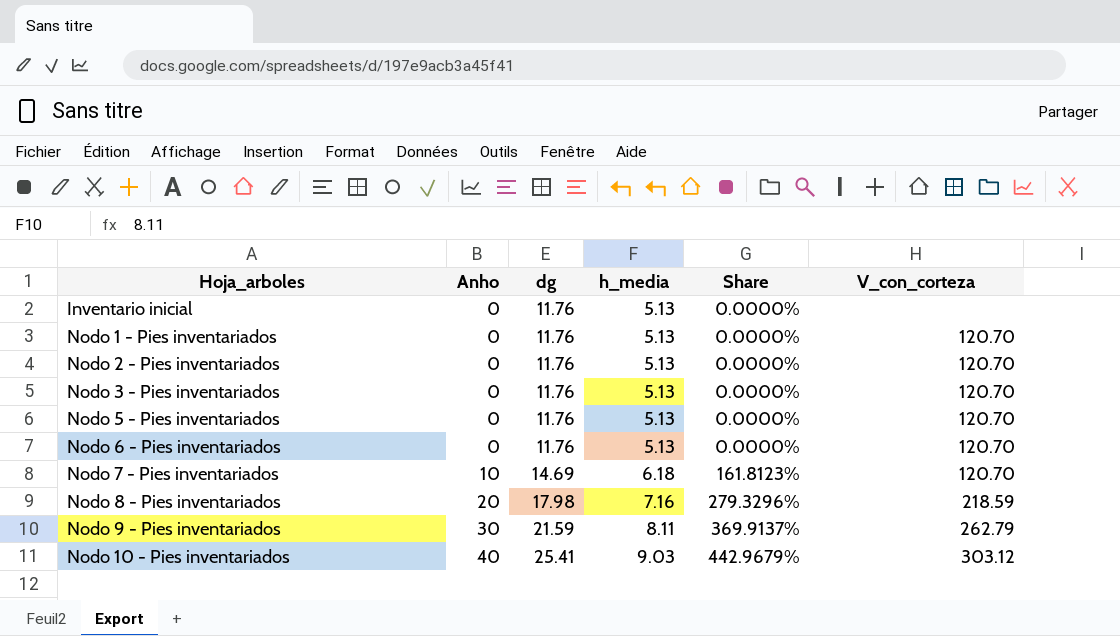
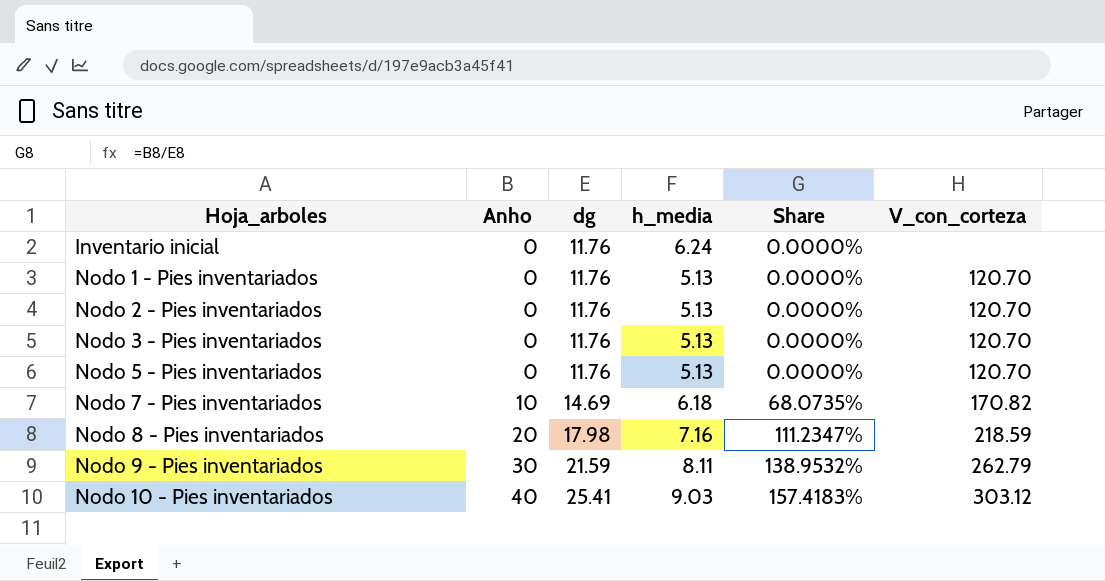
column Share | formula: [Anho] / [h_media] -> [Anho] / [dg]
row Nodo 6 - Pies inventariados: 0 | 11.76 | 5.13 | 0.0000% | 120.70 -> none
Inventario inicial | h_media: 5.13 -> 6.24
Nodo 7 - Pies inventariados | V_con_corteza: 120.70 -> 170.82

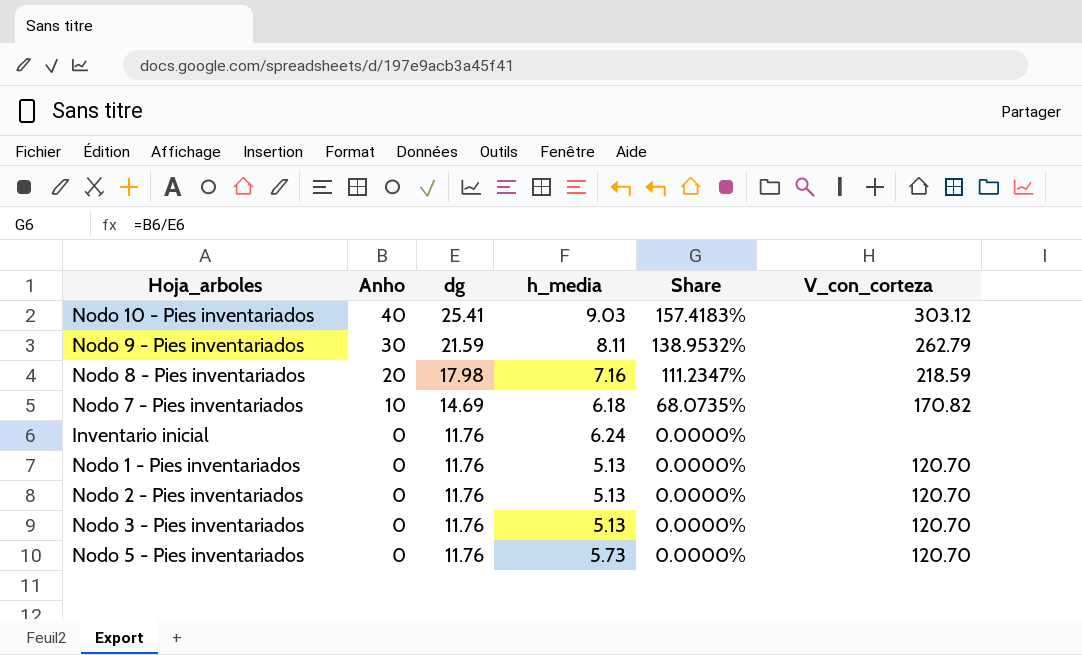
row order: Hoja_arboles ascending -> Anho descending
Nodo 5 - Pies inventariados | h_media: 5.13 -> 5.73

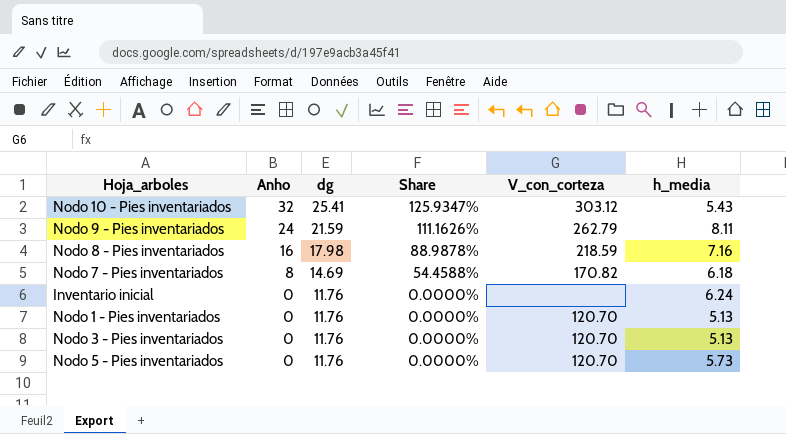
column h_media | position: 4 -> 6
row Nodo 2 - Pies inventariados: 0 | 11.76 | 5.13 | 0.0000% | 120.70 -> none
Nodo 10 - Pies inventariados | Anho: 40 -> 32
Nodo 10 - Pies inventariados | Share: 157.4183% -> 125.9347%
Nodo 10 - Pies inventariados | h_media: 9.03 -> 5.43
Nodo 9 - Pies inventariados | Anho: 30 -> 24
Nodo 9 - Pies inventariados | Share: 138.9532% -> 111.1626%
Nodo 8 - Pies inventariados | Anho: 20 -> 16
Nodo 8 - Pies inventariados | Share: 111.2347% -> 88.9878%
Nodo 7 - Pies inventariados | Anho: 10 -> 8
Nodo 7 - Pies inventariados | Share: 68.0735% -> 54.4588%

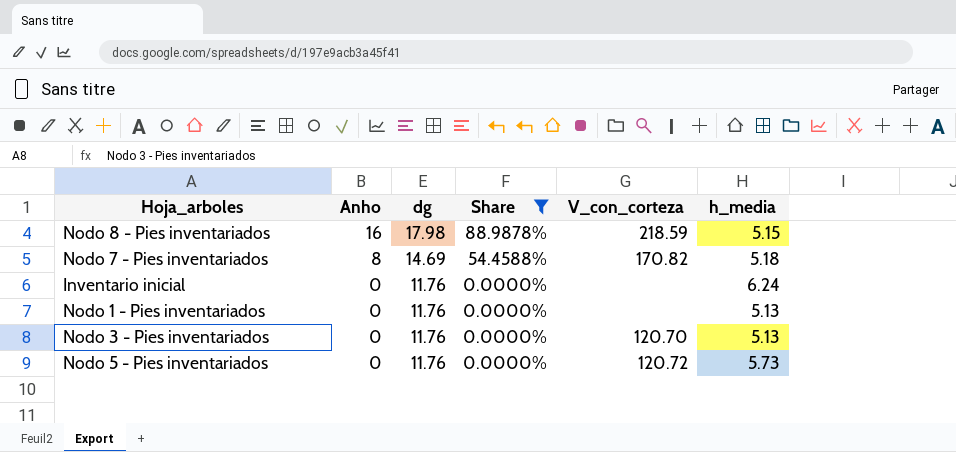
filter: none -> Share <= 88.9878%
Nodo 8 - Pies inventariados | h_media: 7.16 -> 5.15
Nodo 7 - Pies inventariados | h_media: 6.18 -> 5.18
Nodo 1 - Pies inventariados | V_con_corteza: 120.70 -> none
Nodo 5 - Pies inventariados | V_con_corteza: 120.70 -> 120.72

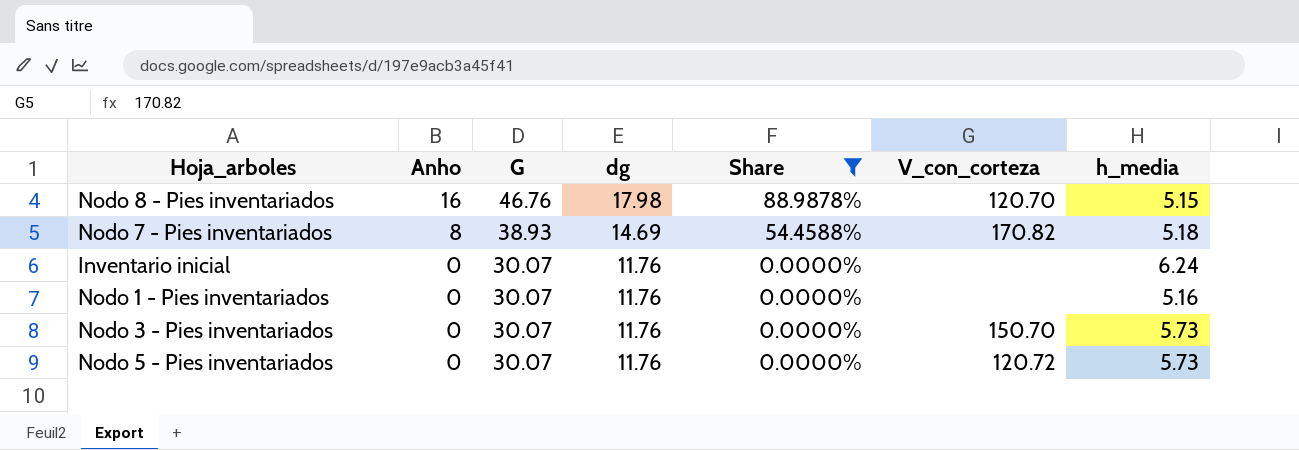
column G | position: none -> 3
Nodo 8 - Pies inventariados | V_con_corteza: 218.59 -> 120.70
Nodo 1 - Pies inventariados | h_media: 5.13 -> 5.16
Nodo 3 - Pies inventariados | V_con_corteza: 120.70 -> 150.70
Nodo 3 - Pies inventariados | h_media: 5.13 -> 5.73

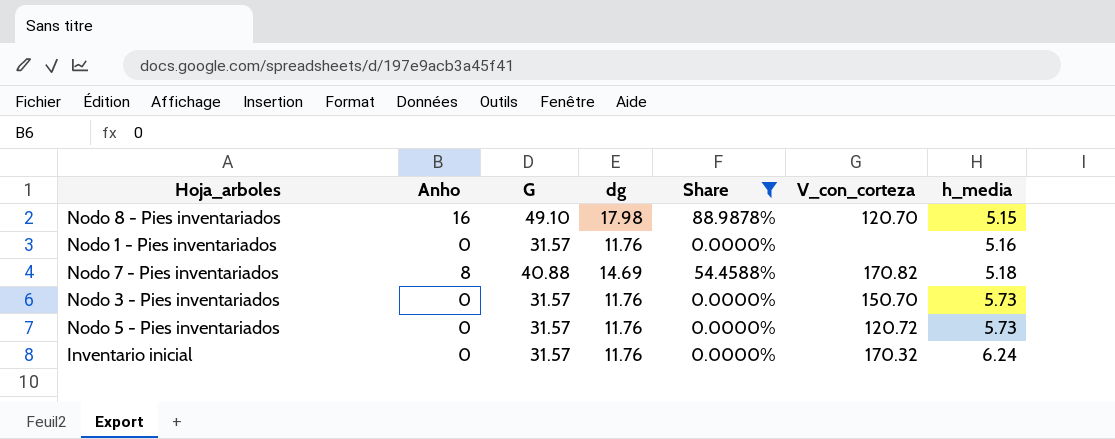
row order: Anho descending -> h_media ascending
Nodo 8 - Pies inventariados | G: 46.76 -> 49.10
Nodo 1 - Pies inventariados | G: 30.07 -> 31.57
Nodo 7 - Pies inventariados | G: 38.93 -> 40.88
Nodo 3 - Pies inventariados | G: 30.07 -> 31.57
Nodo 5 - Pies inventariados | G: 30.07 -> 31.57
Inventario inicial | G: 30.07 -> 31.57
Inventario inicial | V_con_corteza: none -> 170.32

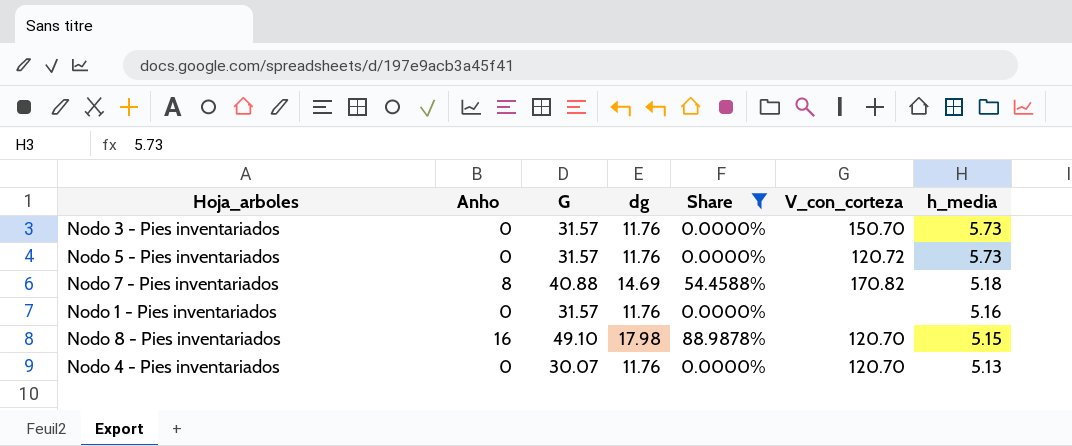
row order: h_media ascending -> h_media descending
row Inventario inicial: 0 | 31.57 | 11.76 | 0.0000% | 170.32 | 6.24 -> none
row Nodo 4 - Pies inventariados: none -> 0 | 30.07 | 11.76 | 0.0000% | 120.70 | 5.13

